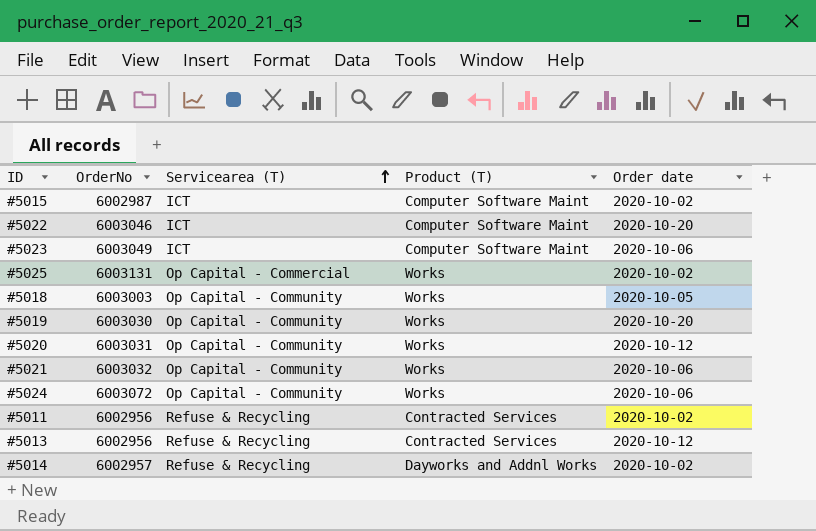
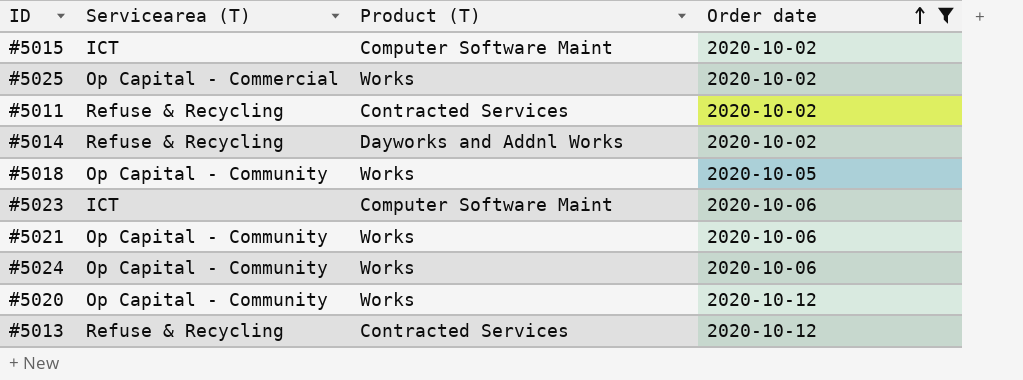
filter: none -> Order date != 2020-10-20
row order: Servicearea (T) ascending -> Order date ascending
column OrderNo | position: 2 -> none

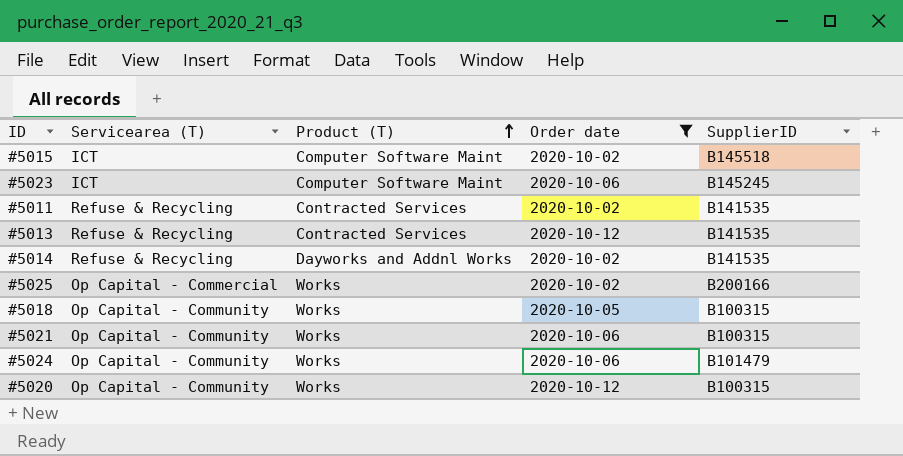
row order: Order date ascending -> Product (T) ascending
column SupplierID | position: none -> 5

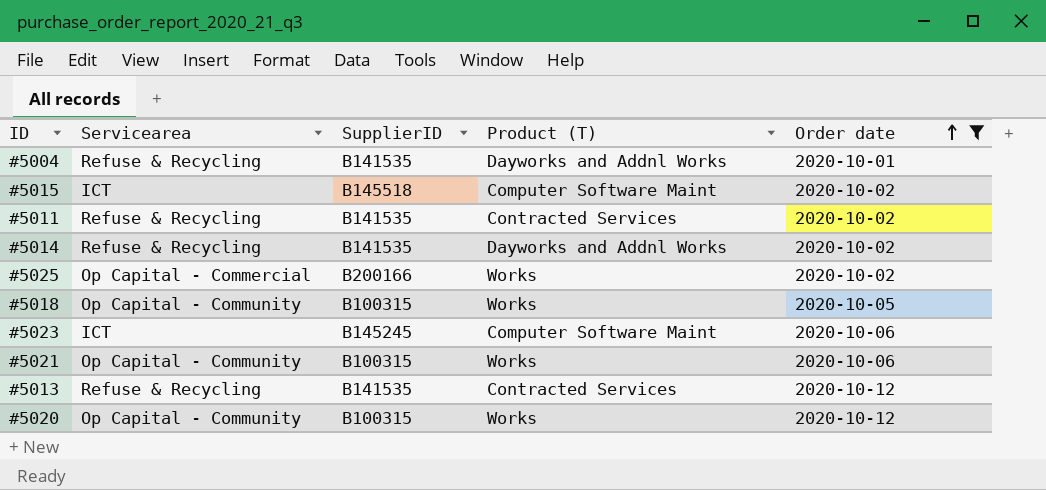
row order: Product (T) ascending -> Order date ascending
column name: Servicearea (T) -> Servicearea
column SupplierID | position: 5 -> 3
row #5024: Op Capital - Community | Works | 2020-10-06 | B101479 -> none
row #5004: none -> Refuse & Recycling | B141535 | Dayworks and Addnl Works | 2020-10-01

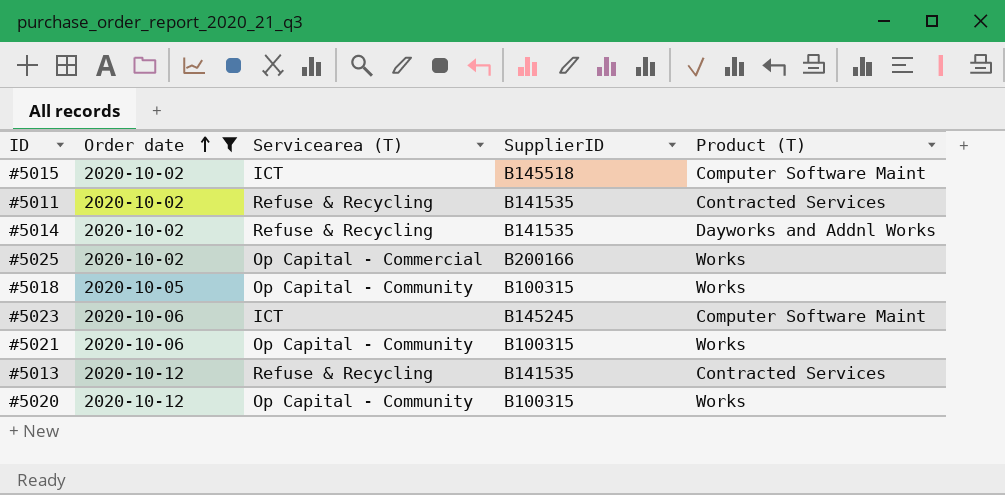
column Order date | position: 5 -> 2
column name: Servicearea -> Servicearea (T)
row #5004: Refuse & Recycling | B141535 | Dayworks and Addnl Works | 2020-10-01 -> none

